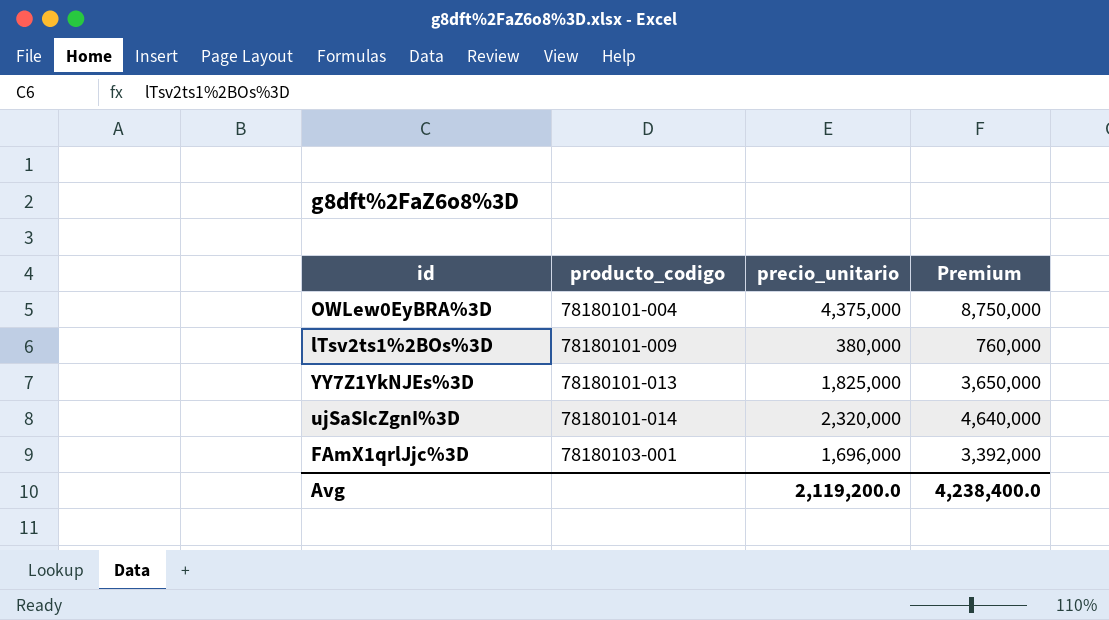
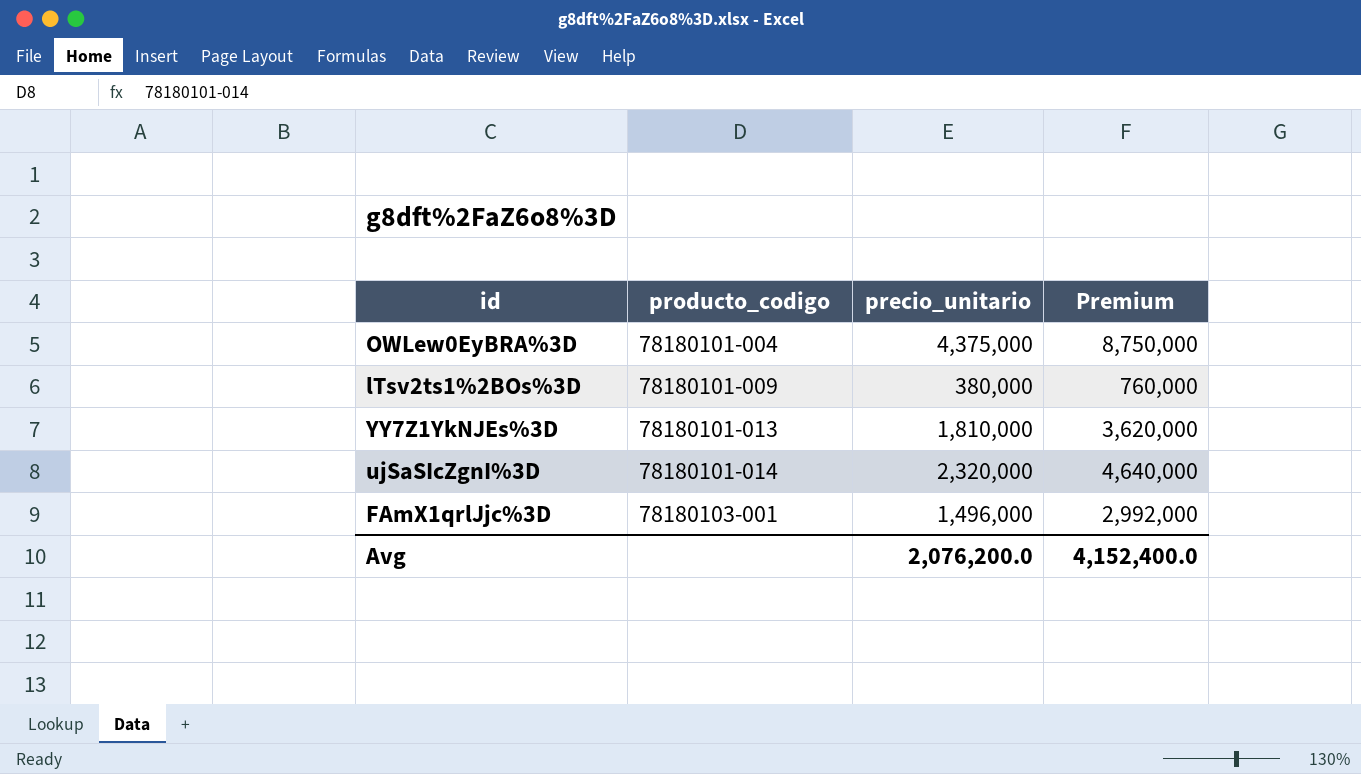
YY7Z1YkNJEs%3D | precio_unitario: 1,825,000 -> 1,810,000
YY7Z1YkNJEs%3D | Premium: 3,650,000 -> 3,620,000
FAmX1qrlJjc%3D | precio_unitario: 1,696,000 -> 1,496,000
FAmX1qrlJjc%3D | Premium: 3,392,000 -> 2,992,000
Avg | precio_unitario: 2,119,200.0 -> 2,076,200.0
Avg | Premium: 4,238,400.0 -> 4,152,400.0

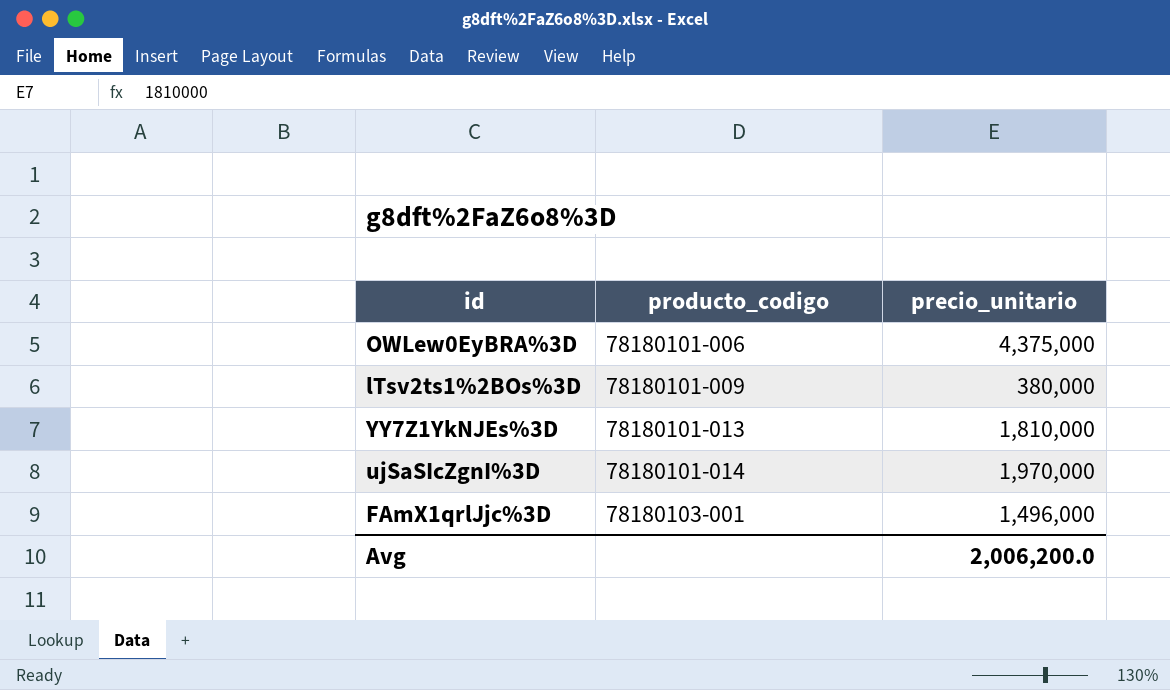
column Premium | formula: [precio_unitario] * 2 -> none
OWLew0EyBRA%3D | producto_codigo: 78180101-004 -> 78180101-006
ujSaSIcZgnI%3D | precio_unitario: 2,320,000 -> 1,970,000
Avg | precio_unitario: 2,076,200.0 -> 2,006,200.0

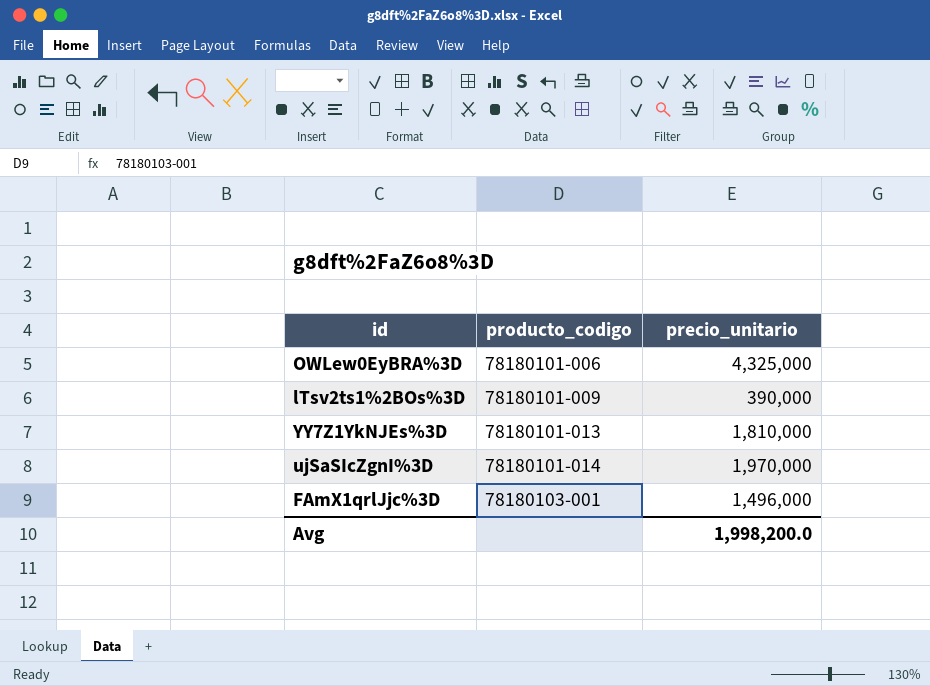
OWLew0EyBRA%3D | precio_unitario: 4,375,000 -> 4,325,000
lTsv2ts1%2BOs%3D | precio_unitario: 380,000 -> 390,000
Avg | precio_unitario: 2,006,200.0 -> 1,998,200.0

